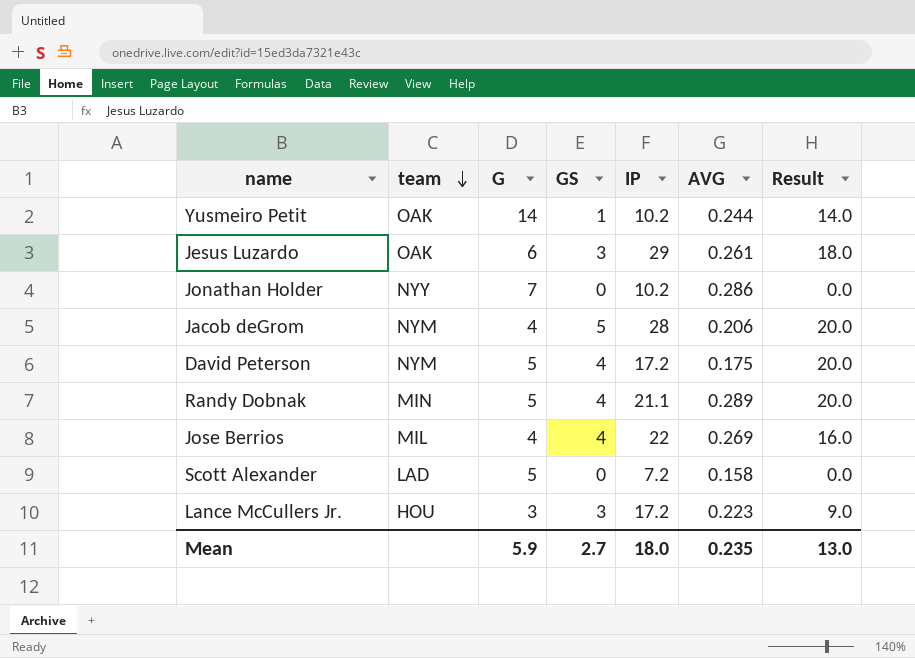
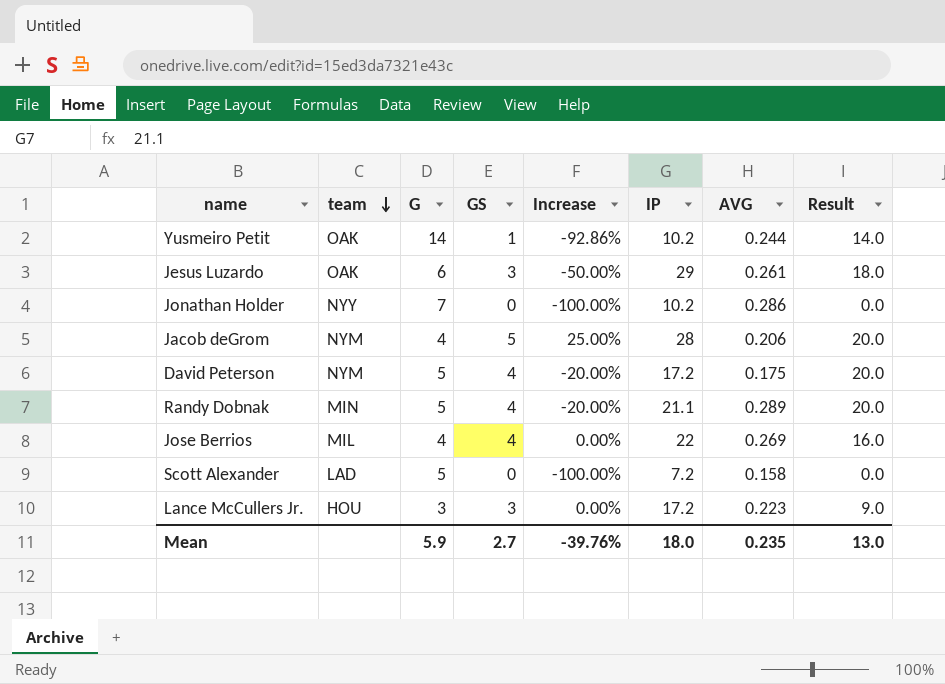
column Increase | formula: none -> ([GS] - [G]) / [G]

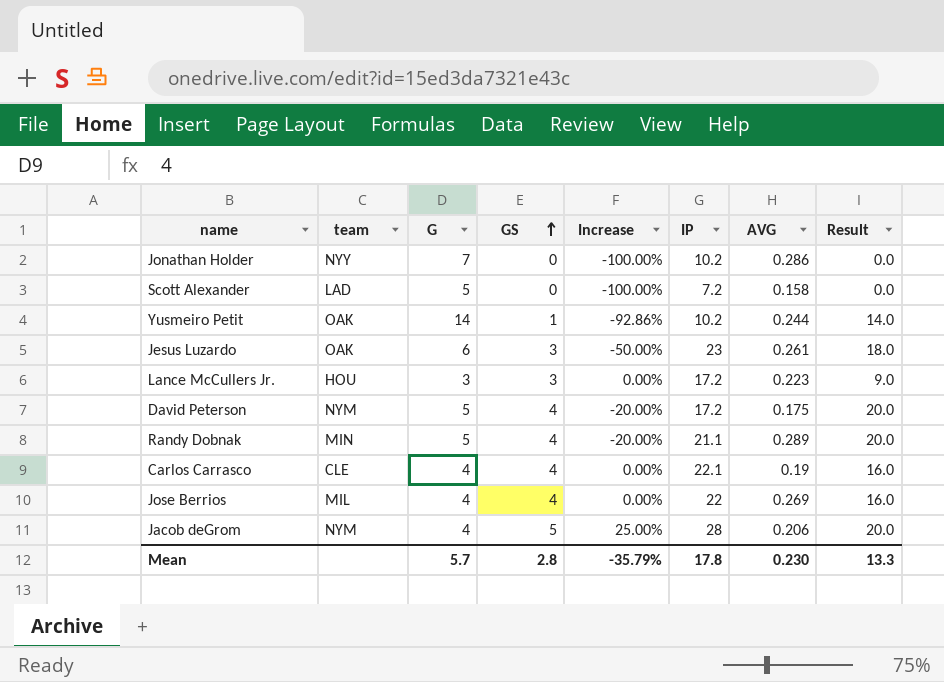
row order: team descending -> GS ascending
Jesus Luzardo | IP: 29 -> 23
row Carlos Carrasco: none -> CLE | 4 | 4 | 0.00% | 22.1 | 0.19 | 16.0
Mean | G: 5.9 -> 5.7
Mean | GS: 2.7 -> 2.8
Mean | Increase: -39.76% -> -35.79%
Mean | IP: 18.0 -> 17.8
Mean | AVG: 0.235 -> 0.230
Mean | Result: 13.0 -> 13.3

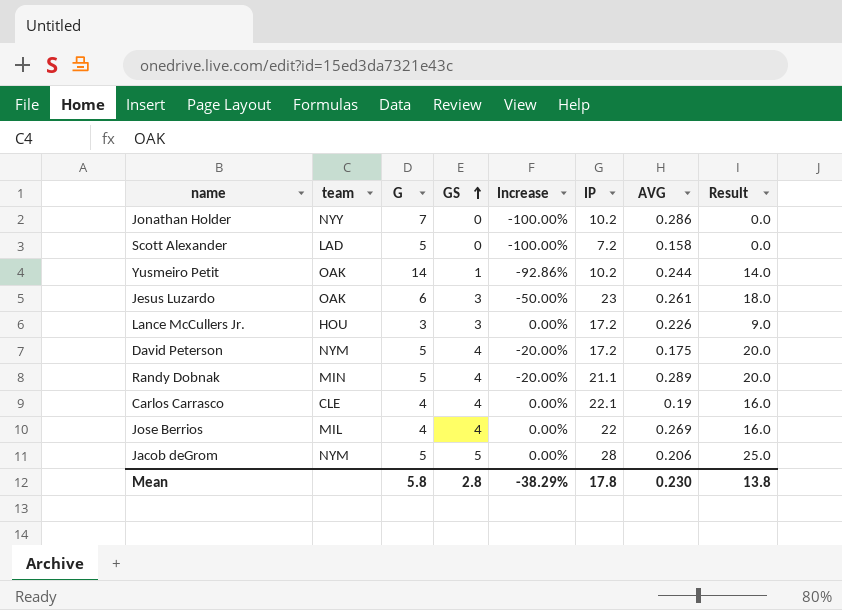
Lance McCullers Jr. | AVG: 0.223 -> 0.226
Jacob deGrom | G: 4 -> 5
Jacob deGrom | Increase: 25.00% -> 0.00%
Jacob deGrom | Result: 20.0 -> 25.0
Mean | G: 5.7 -> 5.8
Mean | Increase: -35.79% -> -38.29%
Mean | Result: 13.3 -> 13.8

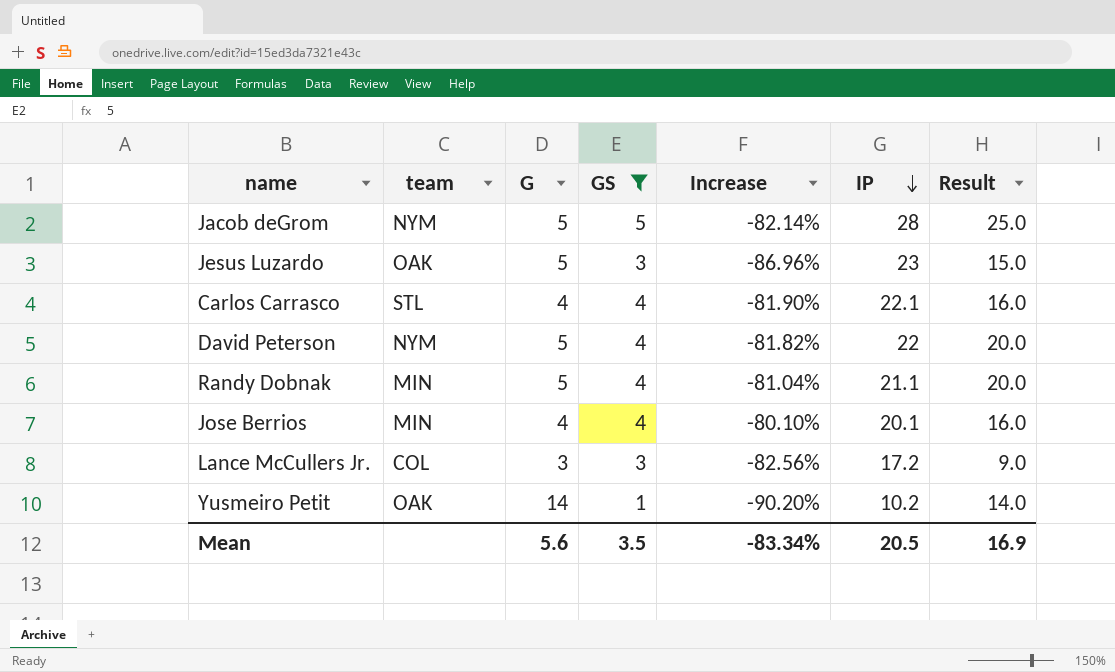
filter: none -> GS != 0
row order: GS ascending -> IP descending
column AVG | position: 7 -> none
column Increase | formula: ([GS] - [G]) / [G] -> ([GS] - [IP]) / [IP]
Jesus Luzardo | G: 6 -> 5
Jesus Luzardo | Result: 18.0 -> 15.0
Carlos Carrasco | team: CLE -> STL
David Peterson | IP: 17.2 -> 22
Jose Berrios | team: MIL -> MIN
Jose Berrios | IP: 22 -> 20.1
Lance McCullers Jr. | team: HOU -> COL
Mean | G: 5.8 -> 5.6
Mean | GS: 2.8 -> 3.5
Mean | Increase: -38.29% -> -83.34%
Mean | IP: 17.8 -> 20.5
Mean | Result: 13.8 -> 16.9

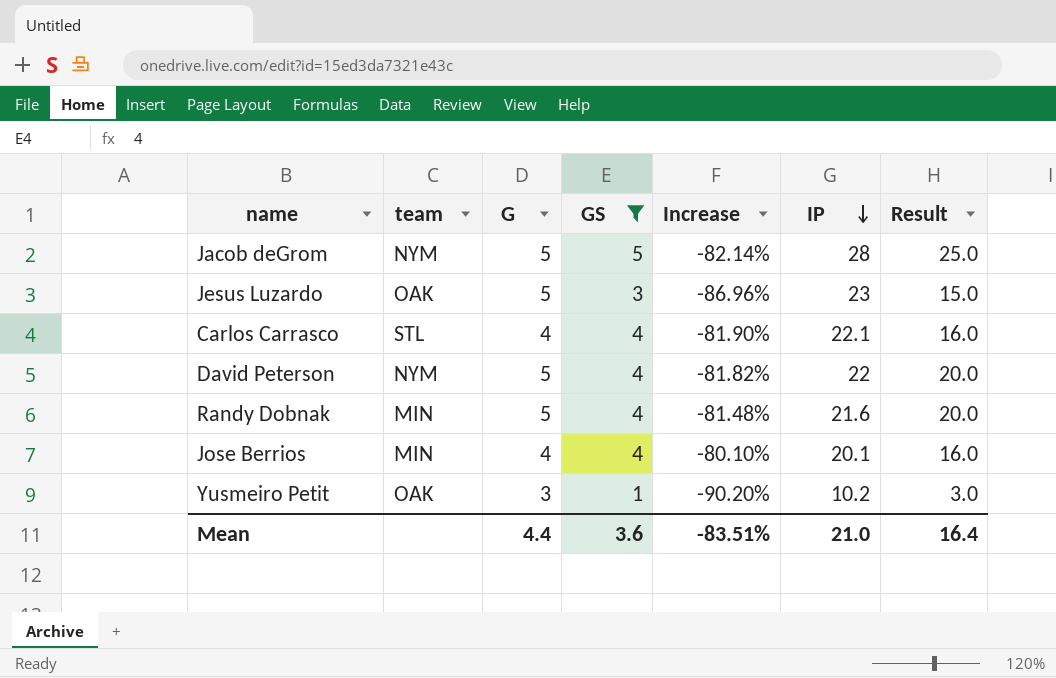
row Lance McCullers Jr.: COL | 3 | 3 | -82.56% | 17.2 | 9.0 -> none
Randy Dobnak | Increase: -81.04% -> -81.48%
Randy Dobnak | IP: 21.1 -> 21.6
Yusmeiro Petit | G: 14 -> 3
Yusmeiro Petit | Result: 14.0 -> 3.0
Mean | G: 5.6 -> 4.4
Mean | GS: 3.5 -> 3.6
Mean | Increase: -83.34% -> -83.51%
Mean | IP: 20.5 -> 21.0
Mean | Result: 16.9 -> 16.4

